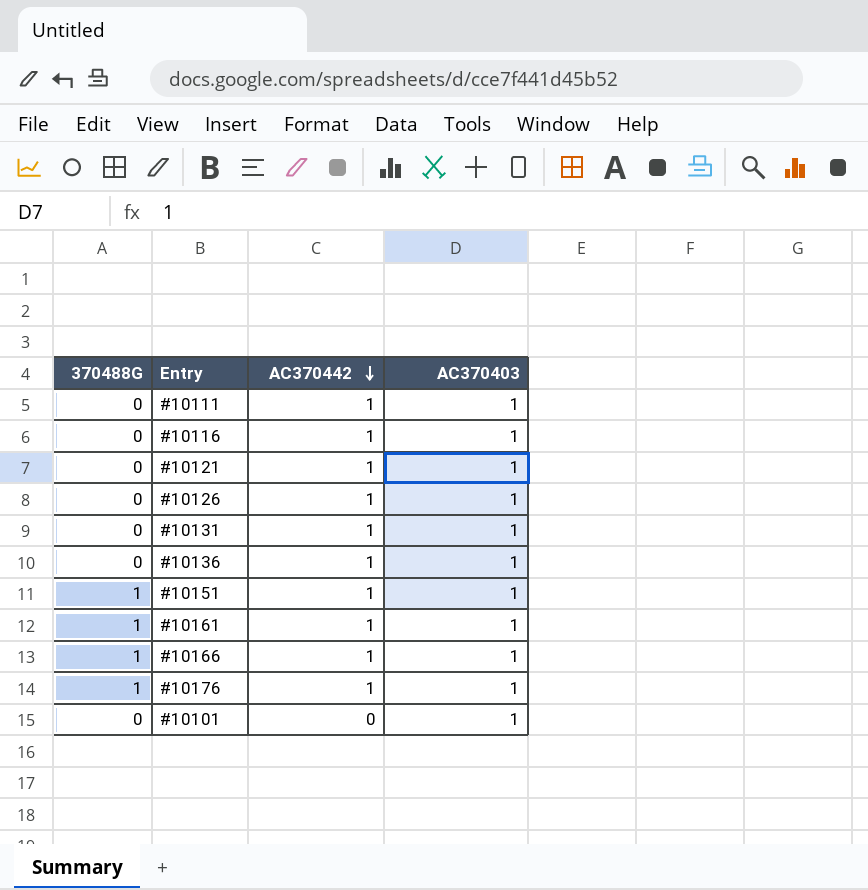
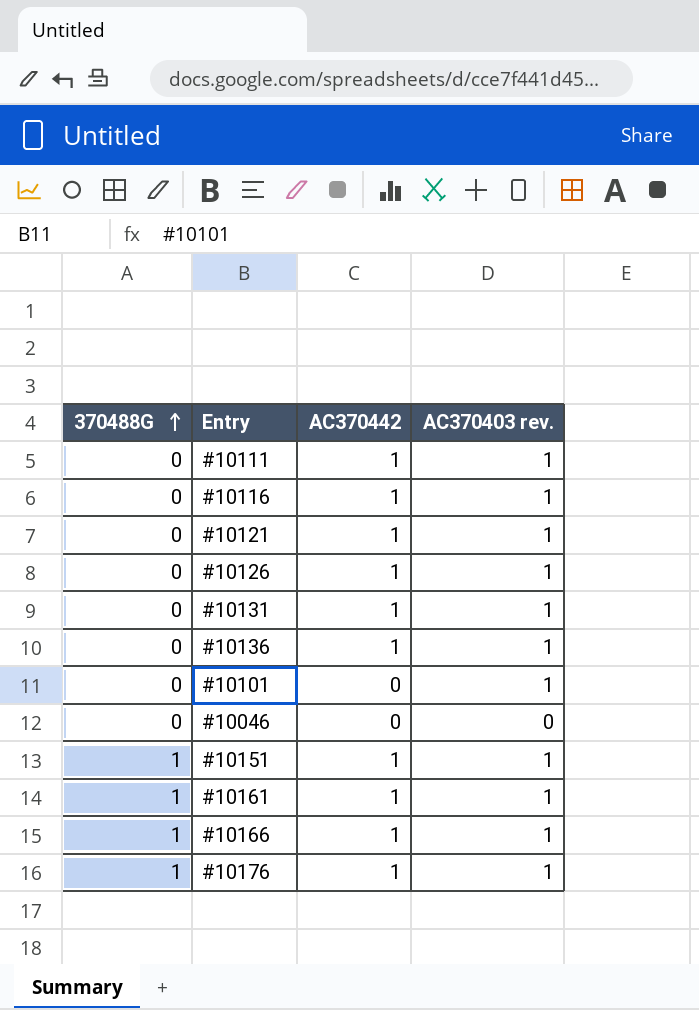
row order: AC370442 descending -> 370488G ascending
column name: AC370403 -> AC370403 rev.
row #10046: none -> 0 | 0 | 0

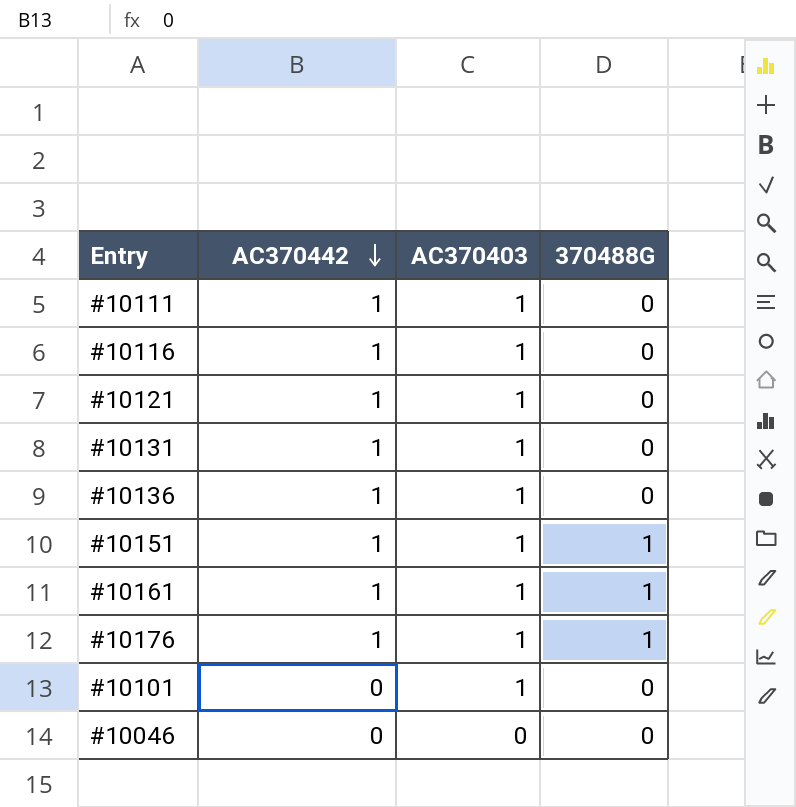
row order: 370488G ascending -> AC370442 descending
column name: AC370403 rev. -> AC370403
column 370488G | position: 1 -> 4
row #10126: 0 | 1 | 1 -> none
row #10166: 1 | 1 | 1 -> none

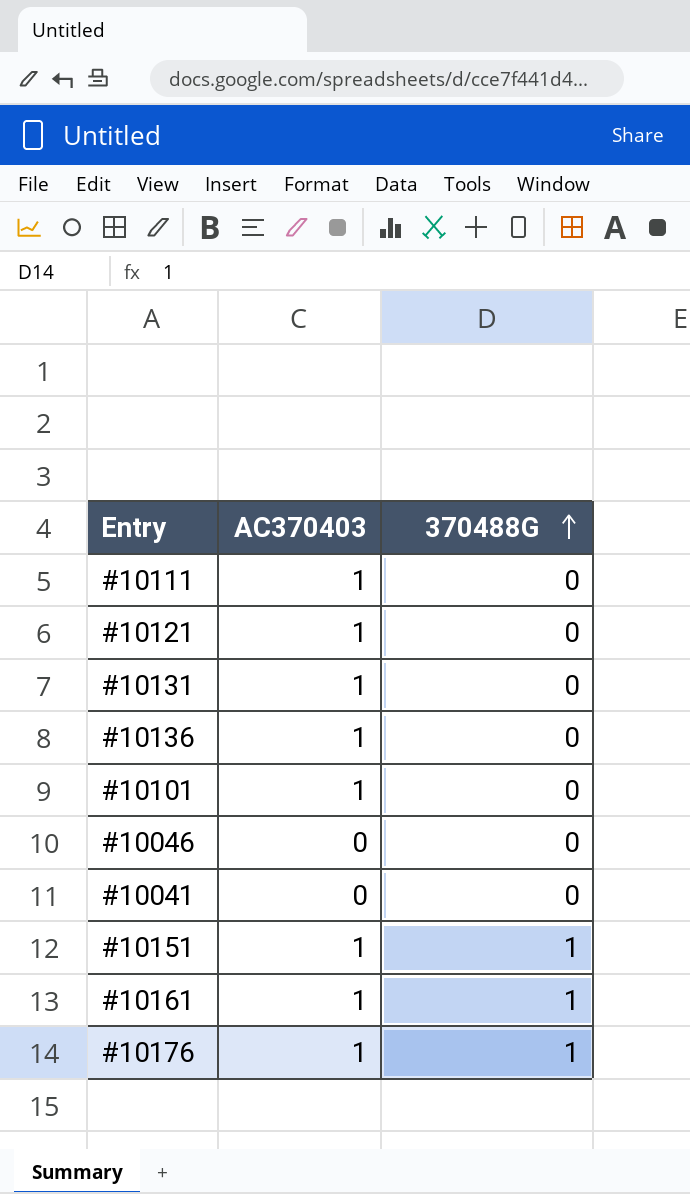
row order: AC370442 descending -> 370488G ascending
column AC370442 | position: 2 -> none
row #10116: 1 | 1 | 0 -> none
row #10041: none -> 0 | 0

